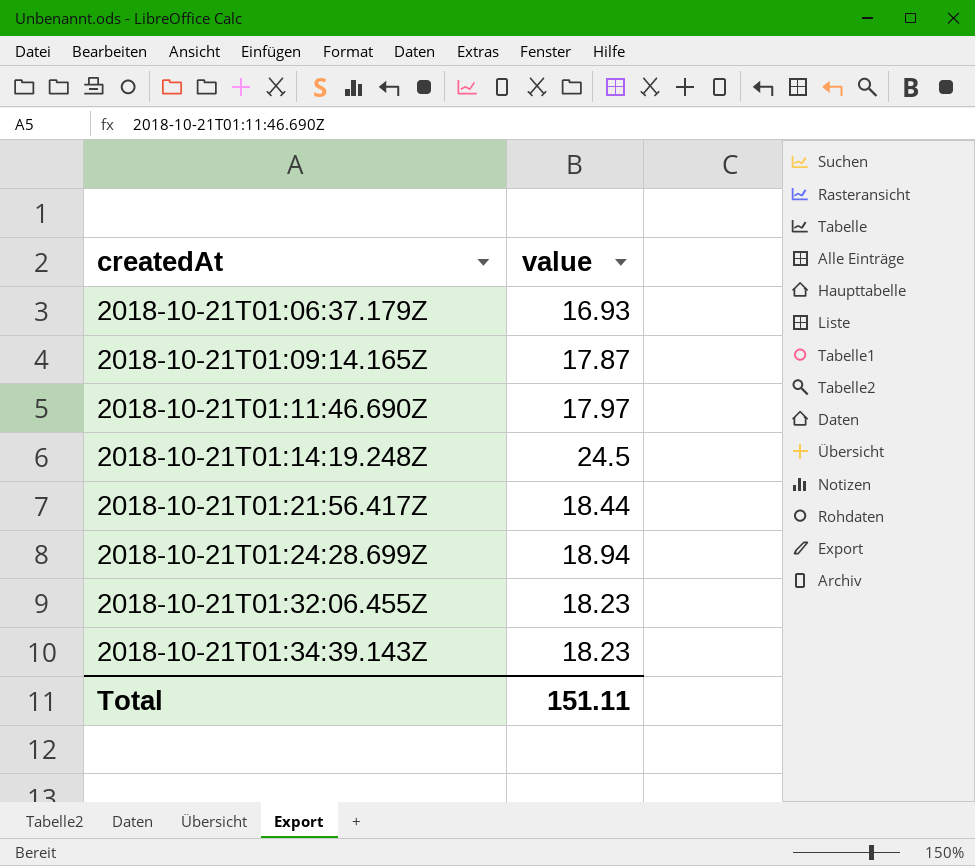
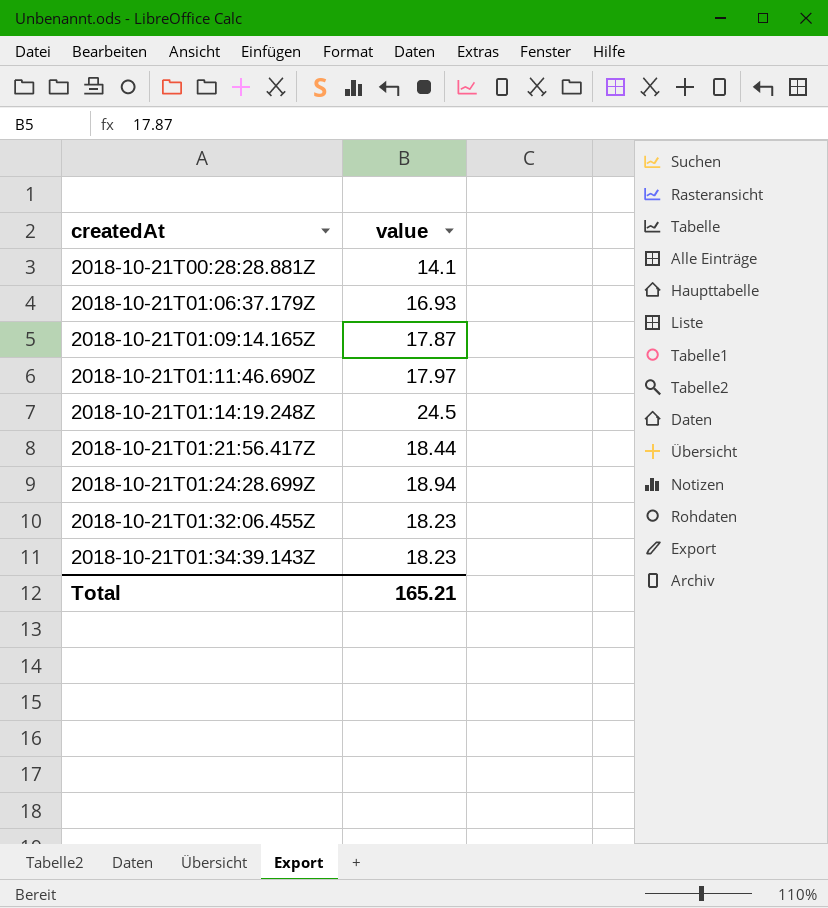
row 2018-10-21T00:28:28.881Z: none -> 14.1
Total | value: 151.11 -> 165.21

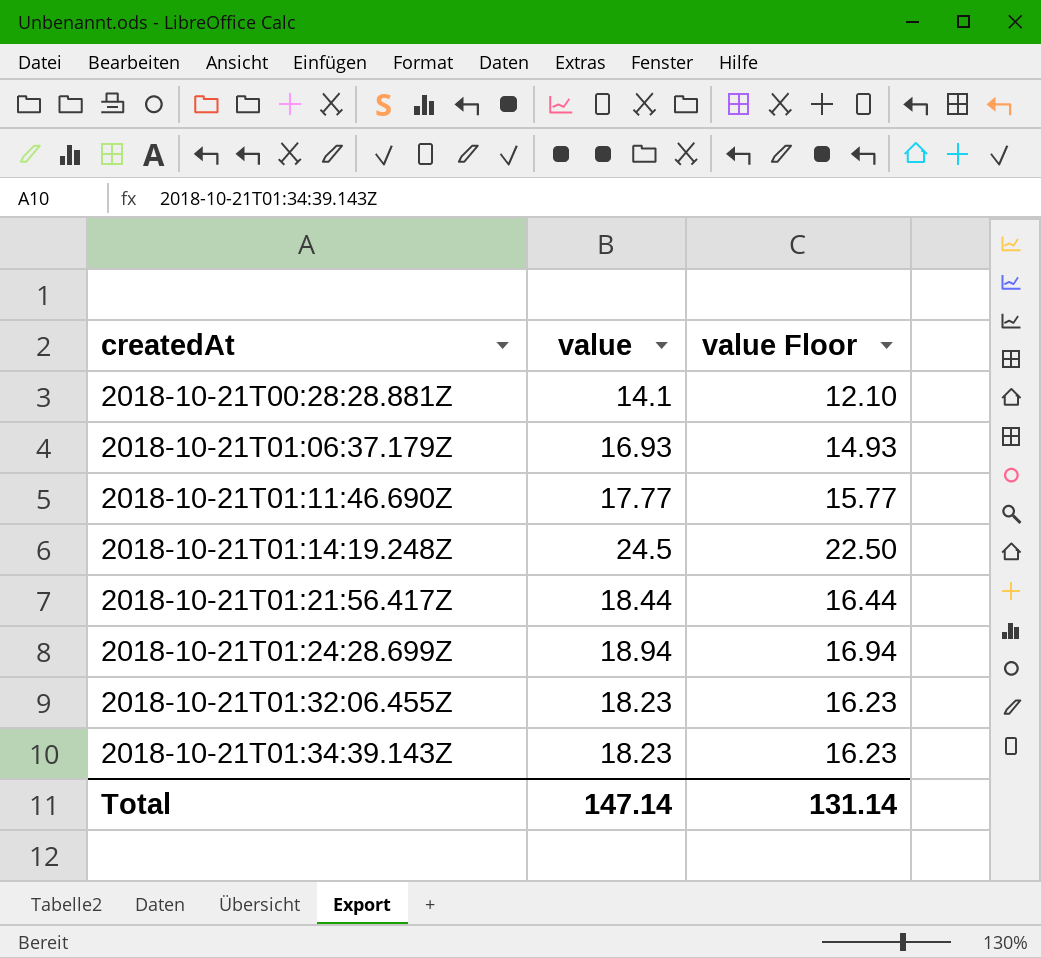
column value Floor | formula: none -> [value] - 2
row 2018-10-21T01:09:14.165Z: 17.87 -> none
2018-10-21T01:11:46.690Z | value: 17.97 -> 17.77
Total | value: 165.21 -> 147.14

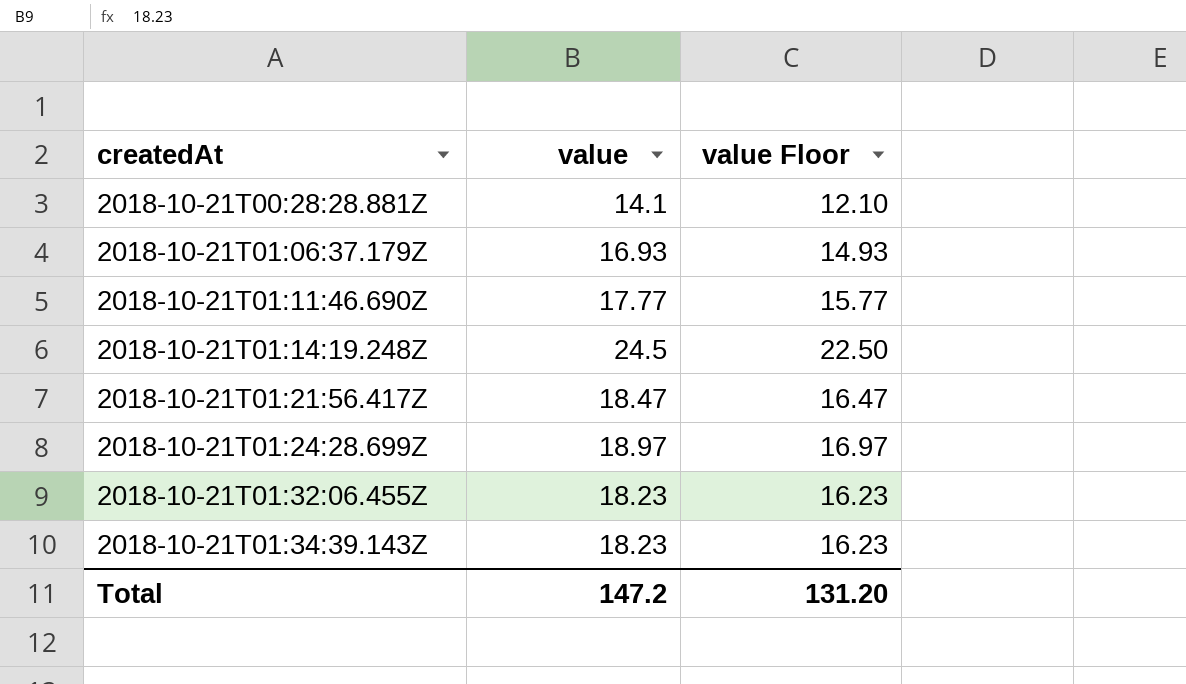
2018-10-21T01:21:56.417Z | value: 18.44 -> 18.47
2018-10-21T01:21:56.417Z | value Floor: 16.44 -> 16.47
2018-10-21T01:24:28.699Z | value: 18.94 -> 18.97
2018-10-21T01:24:28.699Z | value Floor: 16.94 -> 16.97
Total | value: 147.14 -> 147.2
Total | value Floor: 131.14 -> 131.20

